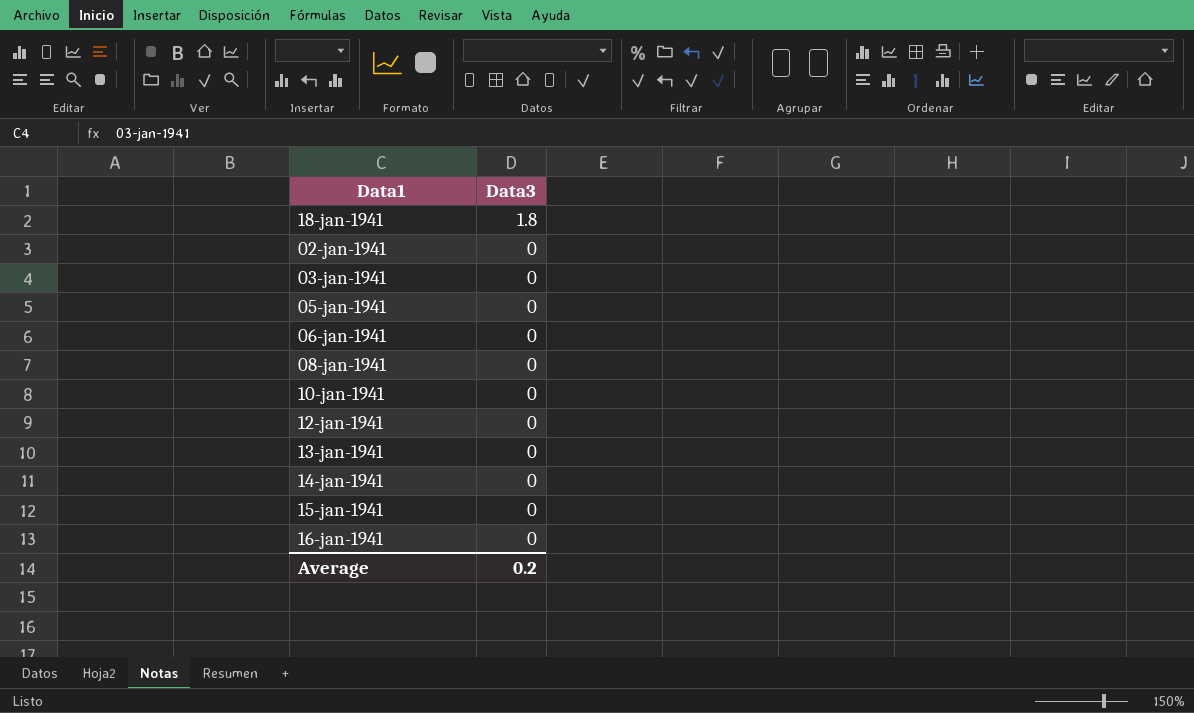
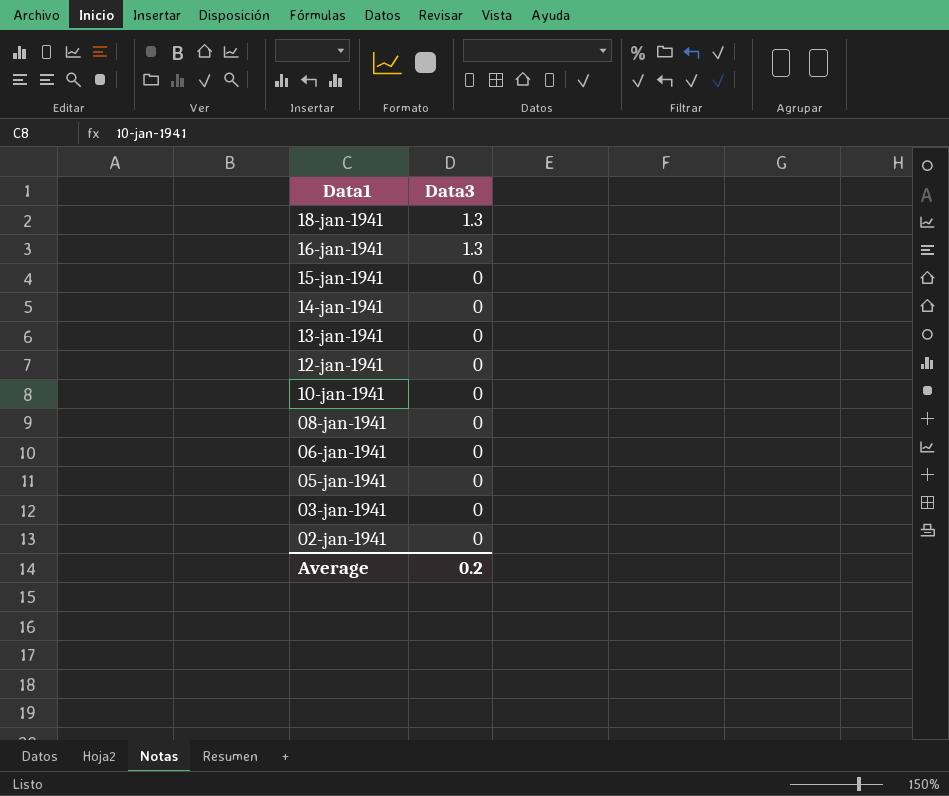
row order: Data3 descending -> Data1 descending
18-jan-1941 | Data3: 1.8 -> 1.3
16-jan-1941 | Data3: 0 -> 1.3

